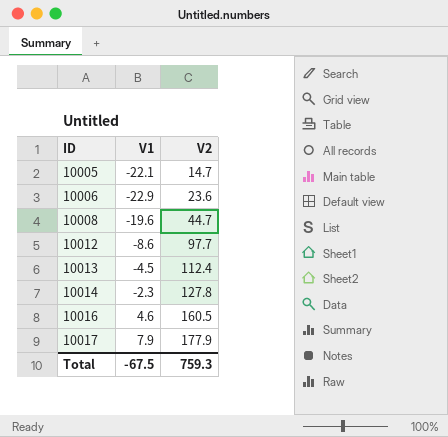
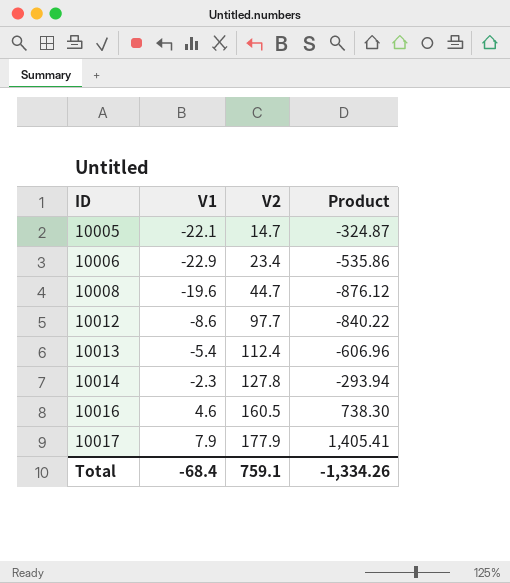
column Product | formula: none -> [V1] * [V2]
10006 | V2: 23.6 -> 23.4
10013 | V1: -4.5 -> -5.4
Total | V1: -67.5 -> -68.4
Total | V2: 759.3 -> 759.1

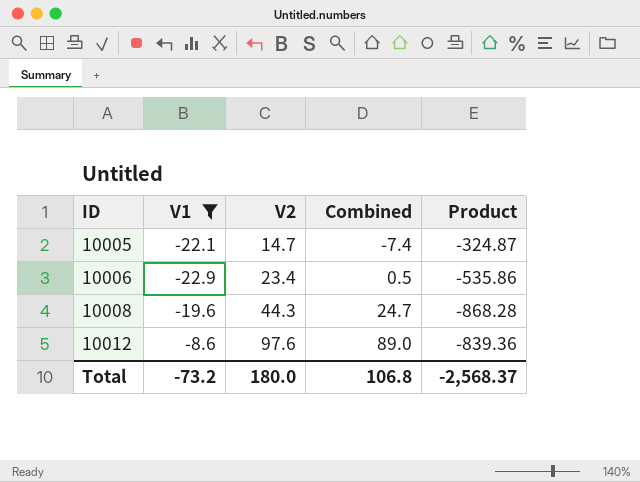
filter: none -> V1 <= -8.6
column Combined | formula: none -> [V1] + [V2]
10008 | V2: 44.7 -> 44.3
10008 | Product: -876.12 -> -868.28
10012 | V2: 97.7 -> 97.6
10012 | Product: -840.22 -> -839.36
Total | V1: -68.4 -> -73.2
Total | V2: 759.1 -> 180.0
Total | Product: -1,334.26 -> -2,568.37

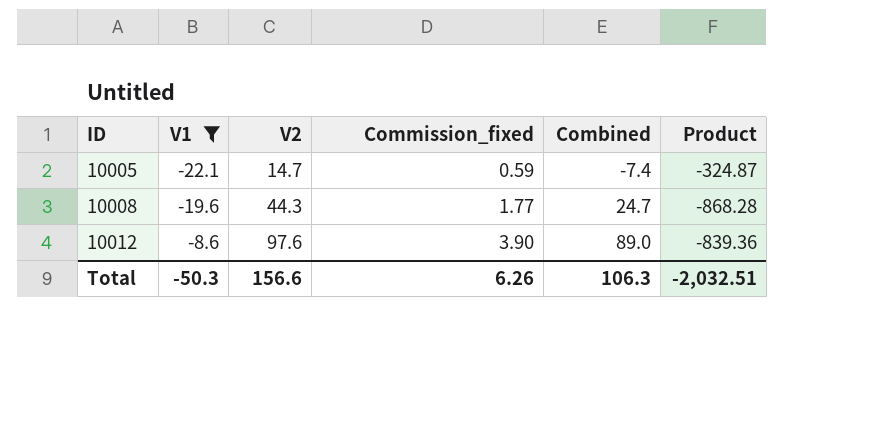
column Commission_fixed | formula: none -> [V2] * 0.04
row 10006: -22.9 | 23.4 | 0.5 | -535.86 -> none
Total | V1: -73.2 -> -50.3
Total | V2: 180.0 -> 156.6
Total | Combined: 106.8 -> 106.3
Total | Product: -2,568.37 -> -2,032.51

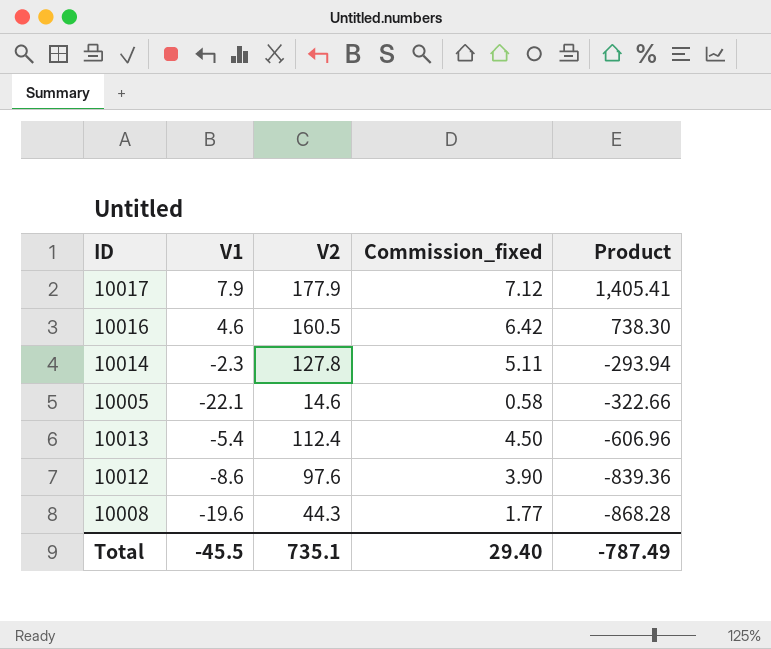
filter: V1 <= -8.6 -> none
row order: ID ascending -> Product descending
column Combined | formula: [V1] + [V2] -> none
10005 | V2: 14.7 -> 14.6
10005 | Commission_fixed: 0.59 -> 0.58
10005 | Product: -324.87 -> -322.66
Total | V1: -50.3 -> -45.5
Total | V2: 156.6 -> 735.1
Total | Commission_fixed: 6.26 -> 29.40
Total | Product: -2,032.51 -> -787.49

